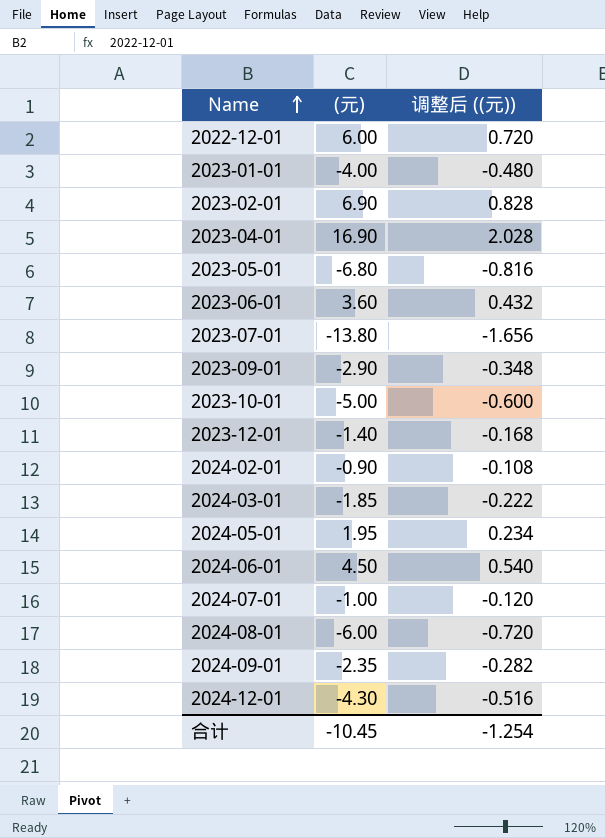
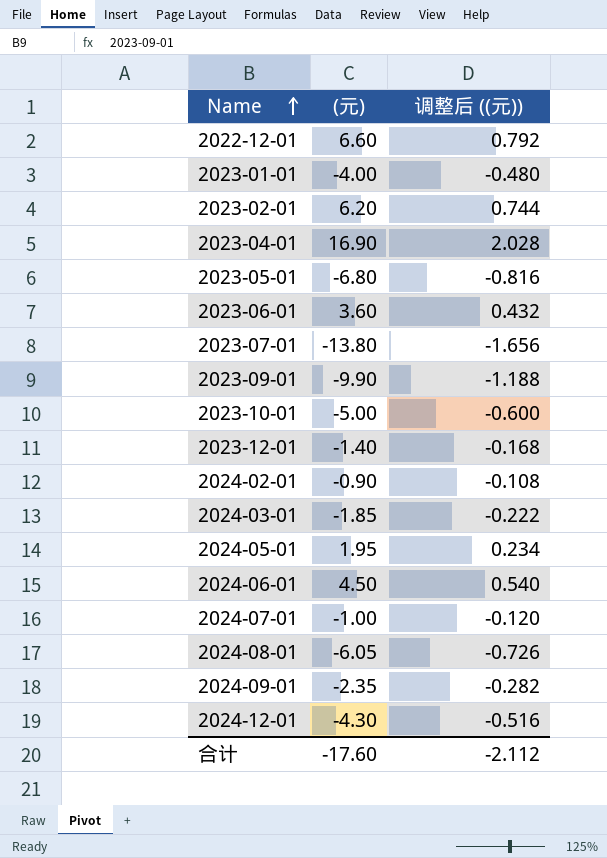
2022-12-01 | (元): 6.00 -> 6.60
2022-12-01 | 调整后 ((元)): 0.720 -> 0.792
2023-02-01 | (元): 6.90 -> 6.20
2023-02-01 | 调整后 ((元)): 0.828 -> 0.744
2023-09-01 | (元): -2.90 -> -9.90
2023-09-01 | 调整后 ((元)): -0.348 -> -1.188
2024-08-01 | (元): -6.00 -> -6.05
2024-08-01 | 调整后 ((元)): -0.720 -> -0.726
合计 | (元): -10.45 -> -17.60
合计 | 调整后 ((元)): -1.254 -> -2.112

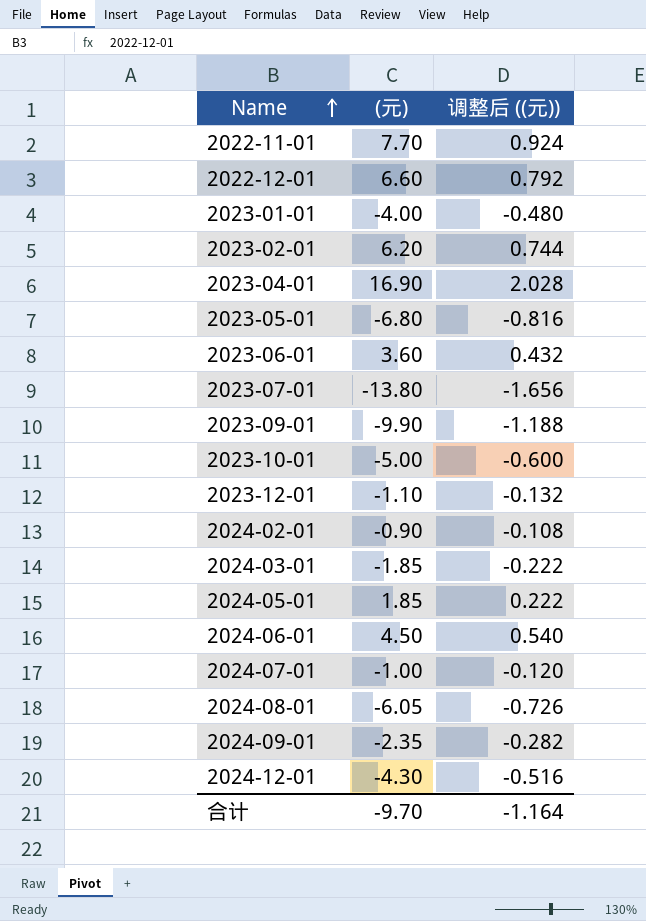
row 2022-11-01: none -> 7.70 | 0.924
2023-12-01 | (元): -1.40 -> -1.10
2023-12-01 | 调整后 ((元)): -0.168 -> -0.132
2024-05-01 | (元): 1.95 -> 1.85
2024-05-01 | 调整后 ((元)): 0.234 -> 0.222
合计 | (元): -17.60 -> -9.70
合计 | 调整后 ((元)): -2.112 -> -1.164

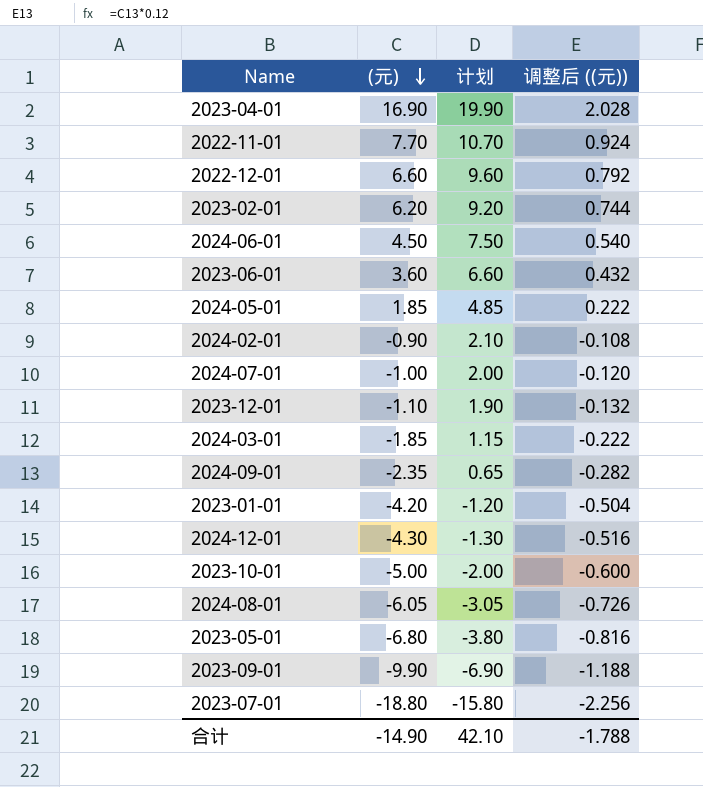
row order: Name ascending -> (元) descending
column 计划 | formula: none -> [(元)] + 3
2023-01-01 | (元): -4.00 -> -4.20
2023-01-01 | 调整后 ((元)): -0.480 -> -0.504
2023-07-01 | (元): -13.80 -> -18.80
2023-07-01 | 调整后 ((元)): -1.656 -> -2.256
合计 | (元): -9.70 -> -14.90
合计 | 调整后 ((元)): -1.164 -> -1.788

